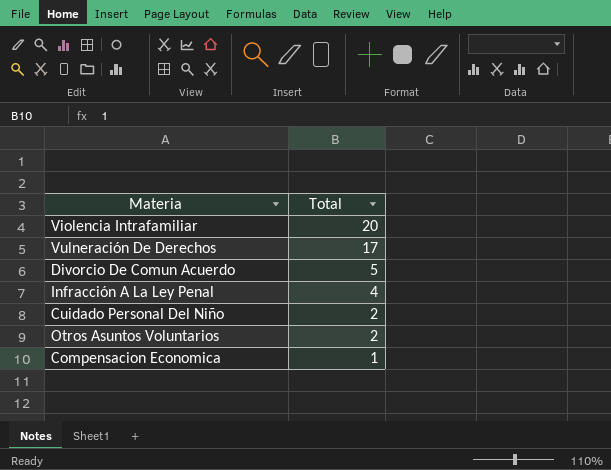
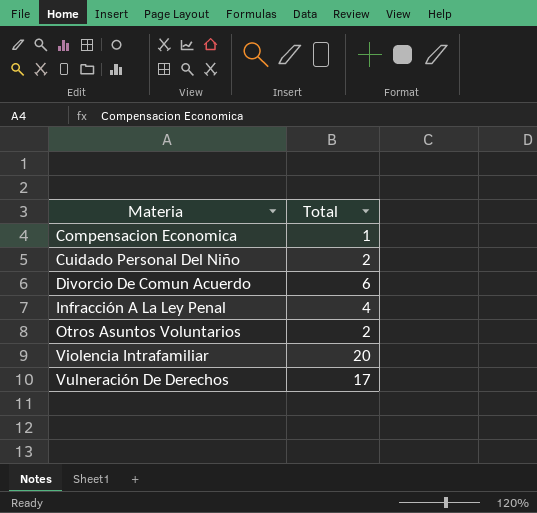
row order: Total descending -> Materia ascending
Divorcio De Comun Acuerdo | Total: 5 -> 6

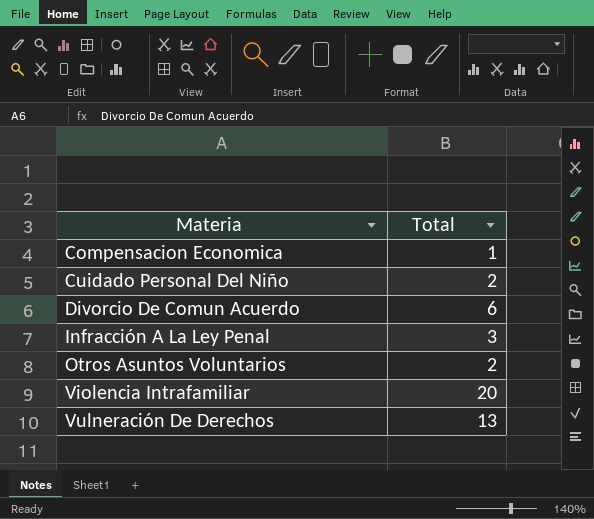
Infracción A La Ley Penal | Total: 4 -> 3
Vulneración De Derechos | Total: 17 -> 13

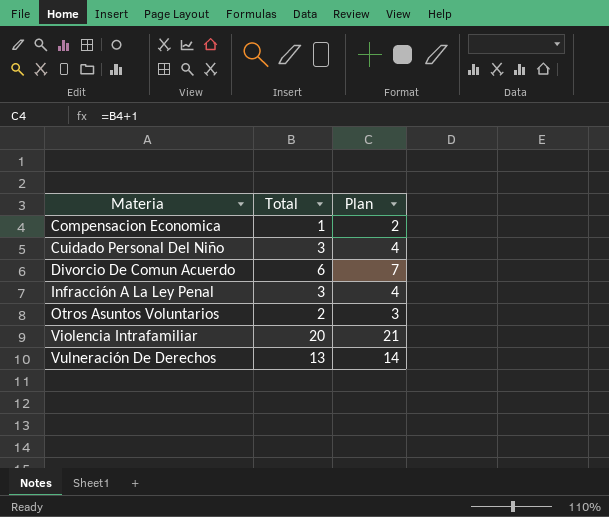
column Plan | formula: none -> [Total] + 1
Cuidado Personal Del Niño | Total: 2 -> 3

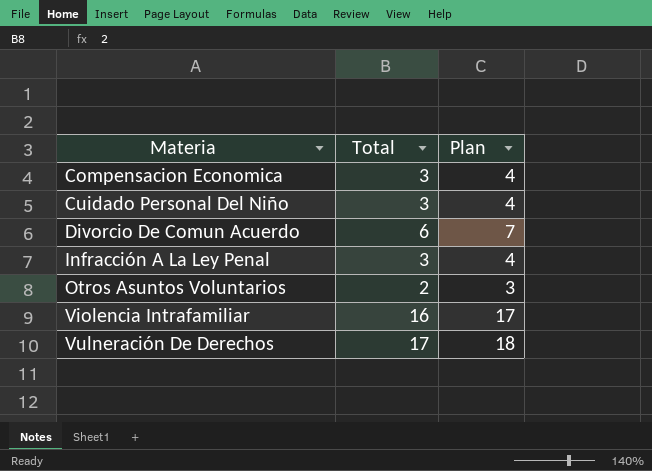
Compensacion Economica | Total: 1 -> 3
Compensacion Economica | Plan: 2 -> 4
Violencia Intrafamiliar | Total: 20 -> 16
Violencia Intrafamiliar | Plan: 21 -> 17
Vulneración De Derechos | Total: 13 -> 17
Vulneración De Derechos | Plan: 14 -> 18

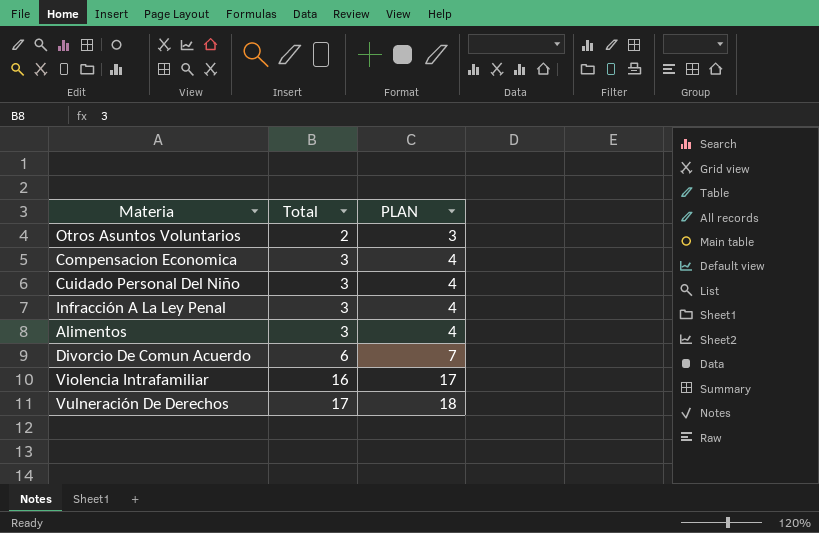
row order: Materia ascending -> Total ascending
column name: Plan -> PLAN
row Alimentos: none -> 3 | 4

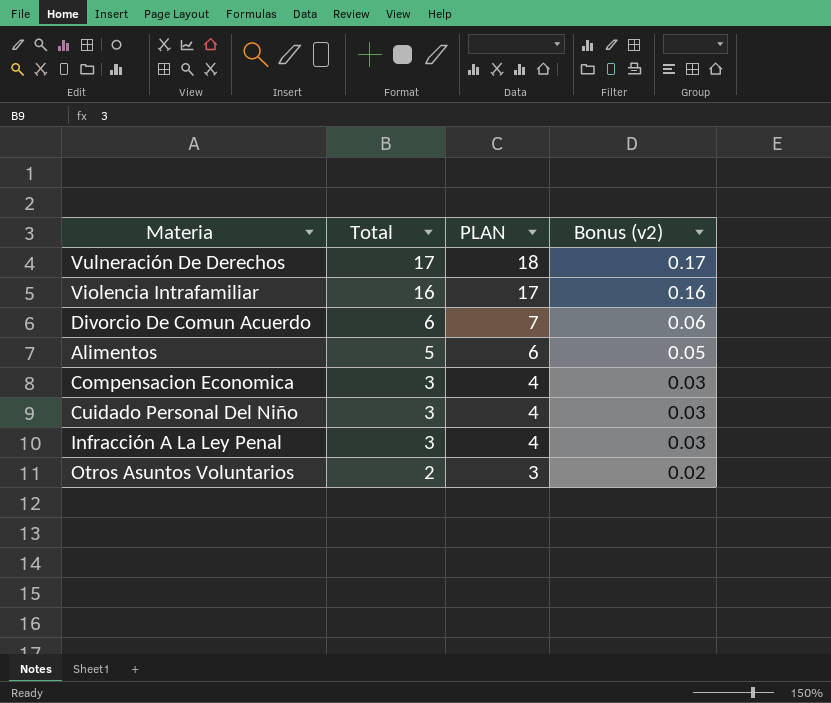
row order: Total ascending -> Total descending
column Bonus (v2) | formula: none -> [Total] * 0.01
Alimentos | Total: 3 -> 5
Alimentos | PLAN: 4 -> 6

